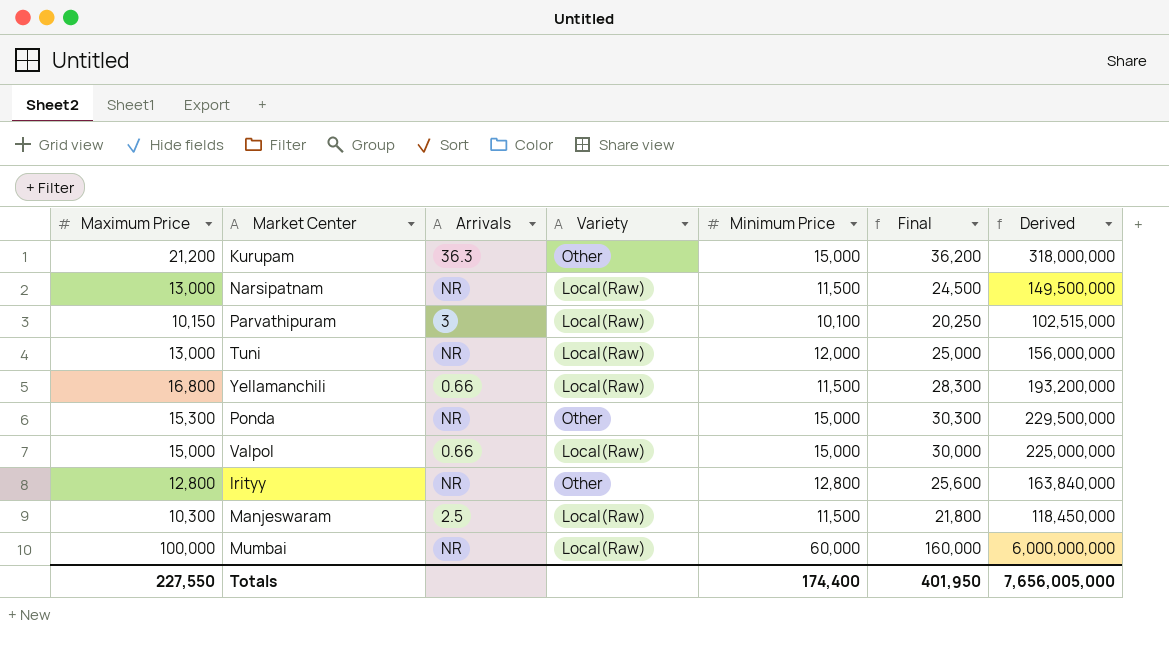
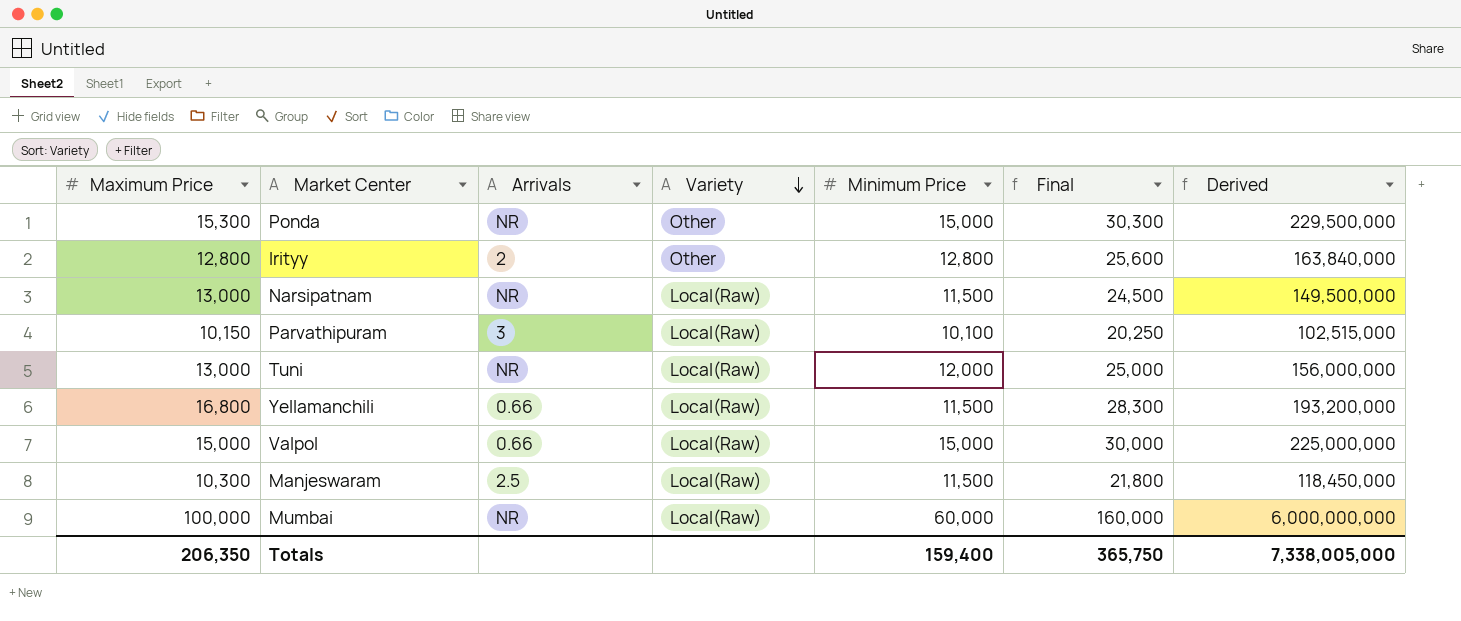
row order: none -> Variety descending
row Kurupam: 21,200 | 36.3 | Other | 15,000 | 36,200 | 318,000,000 -> none
Irityy | Arrivals: NR -> 2
Totals | Maximum Price: 227,550 -> 206,350
Totals | Minimum Price: 174,400 -> 159,400
Totals | Final: 401,950 -> 365,750
Totals | Derived: 7,656,005,000 -> 7,338,005,000

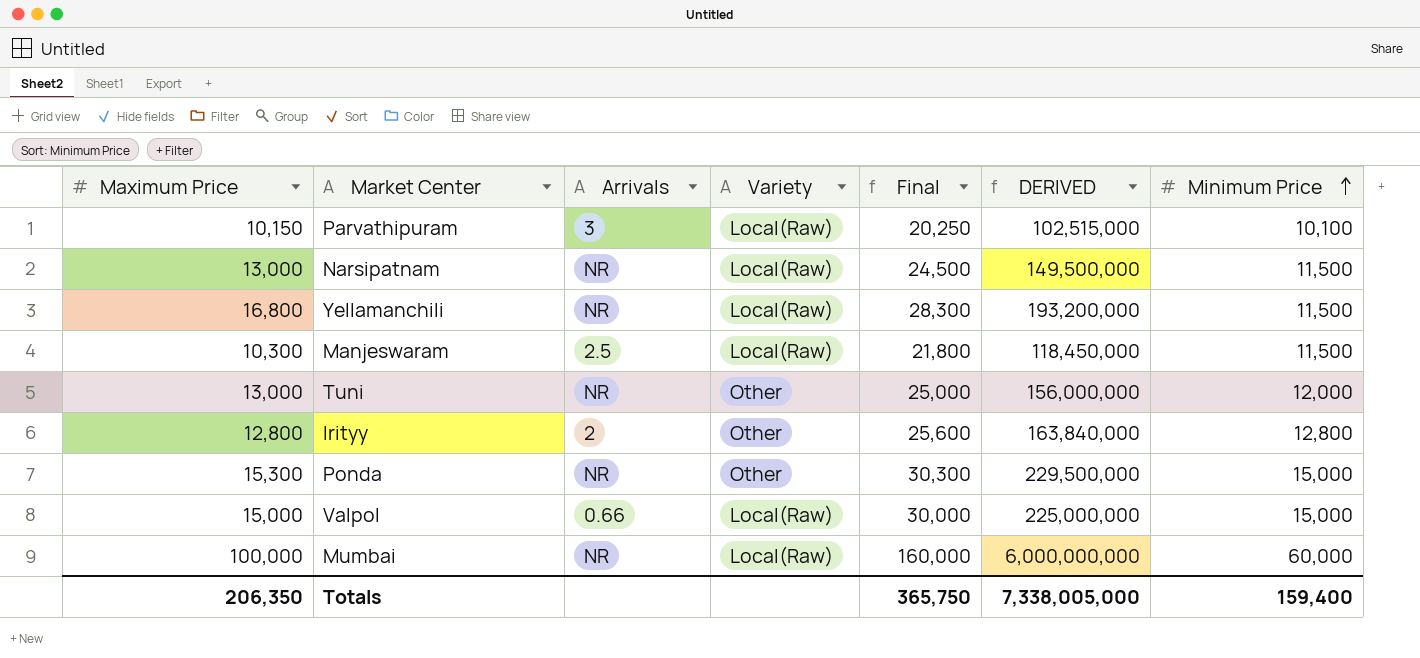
row order: Variety descending -> Minimum Price ascending
column name: Derived -> DERIVED
column Minimum Price | position: 5 -> 7
Yellamanchili | Arrivals: 0.66 -> NR
Tuni | Variety: Local(Raw) -> Other

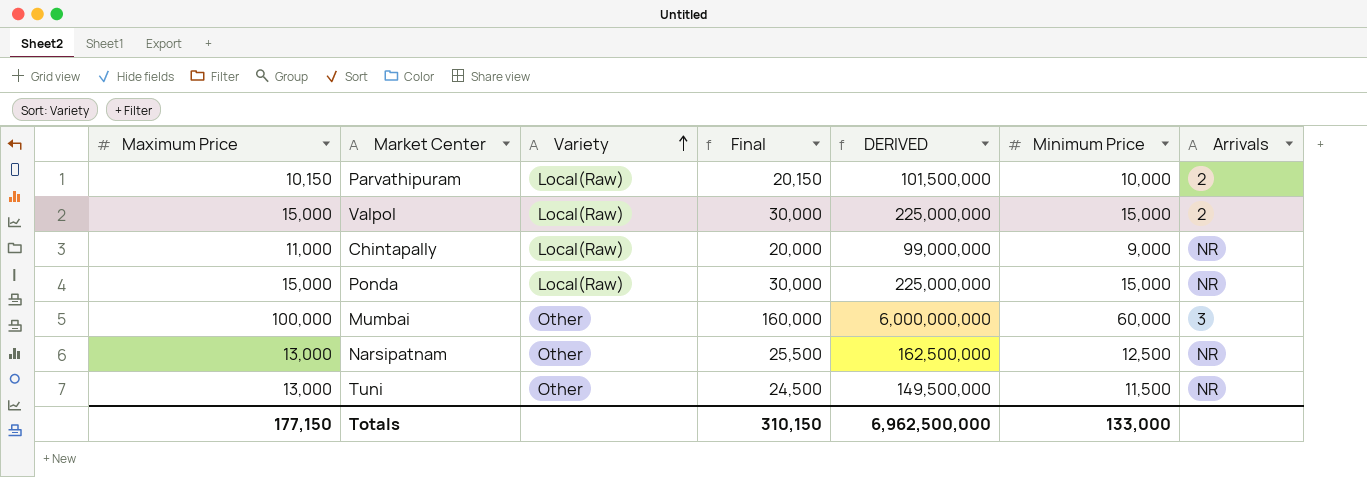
row order: Minimum Price ascending -> Variety ascending
column Arrivals | position: 3 -> 7
row Yellamanchili: 16,800 | NR | Local(Raw) | 28,300 | 193,200,000 | 11,500 -> none
row Manjeswaram: 10,300 | 2.5 | Local(Raw) | 21,800 | 118,450,000 | 11,500 -> none
row Irityy: 12,800 | 2 | Other | 25,600 | 163,840,000 | 12,800 -> none
Parvathipuram | Final: 20,250 -> 20,150
Parvathipuram | DERIVED: 102,515,000 -> 101,500,000
Parvathipuram | Minimum Price: 10,100 -> 10,000
Parvathipuram | Arrivals: 3 -> 2
Valpol | Arrivals: 0.66 -> 2
row Chintapally: none -> 11,000 | Local(Raw) | 20,000 | 99,000,000 | 9,000 | NR
Ponda | Maximum Price: 15,300 -> 15,000
Ponda | Variety: Other -> Local(Raw)
Ponda | Final: 30,300 -> 30,000
Ponda | DERIVED: 229,500,000 -> 225,000,000
Mumbai | Variety: Local(Raw) -> Other
Mumbai | Arrivals: NR -> 3
Narsipatnam | Variety: Local(Raw) -> Other
Narsipatnam | Final: 24,500 -> 25,500
Narsipatnam | DERIVED: 149,500,000 -> 162,500,000
Narsipatnam | Minimum Price: 11,500 -> 12,500
Tuni | Final: 25,000 -> 24,500
Tuni | DERIVED: 156,000,000 -> 149,500,000
Tuni | Minimum Price: 12,000 -> 11,500
Totals | Maximum Price: 206,350 -> 177,150
Totals | Final: 365,750 -> 310,150
Totals | DERIVED: 7,338,005,000 -> 6,962,500,000
Totals | Minimum Price: 159,400 -> 133,000

